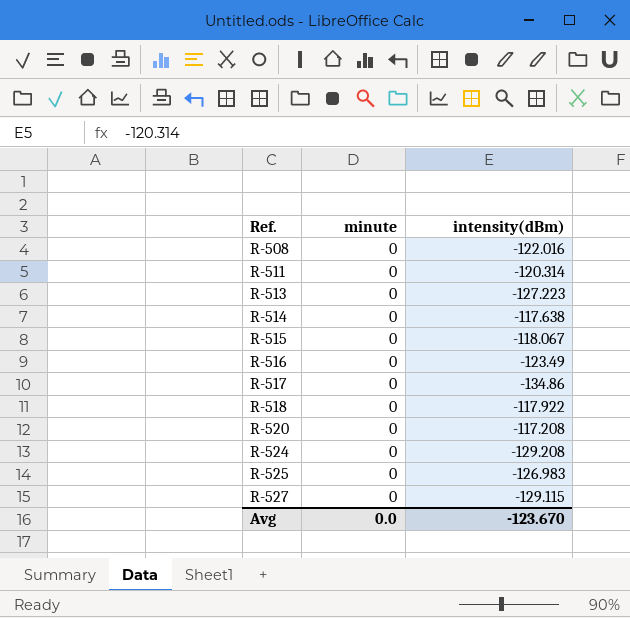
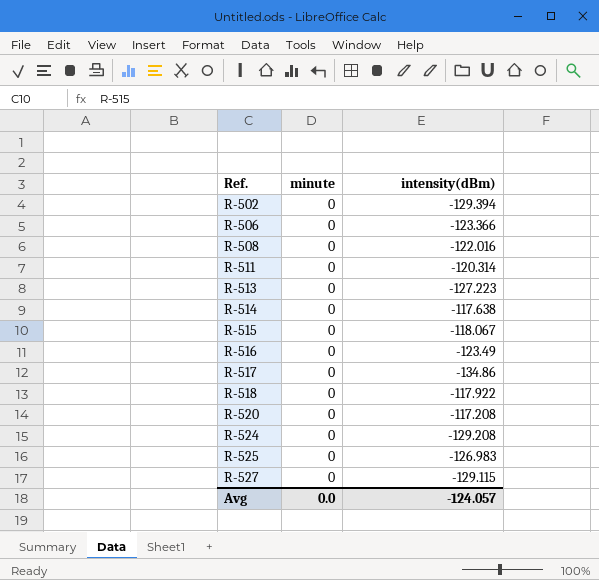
row R-502: none -> 0 | -129.394
row R-506: none -> 0 | -123.366
Avg | intensity(dBm): -123.670 -> -124.057

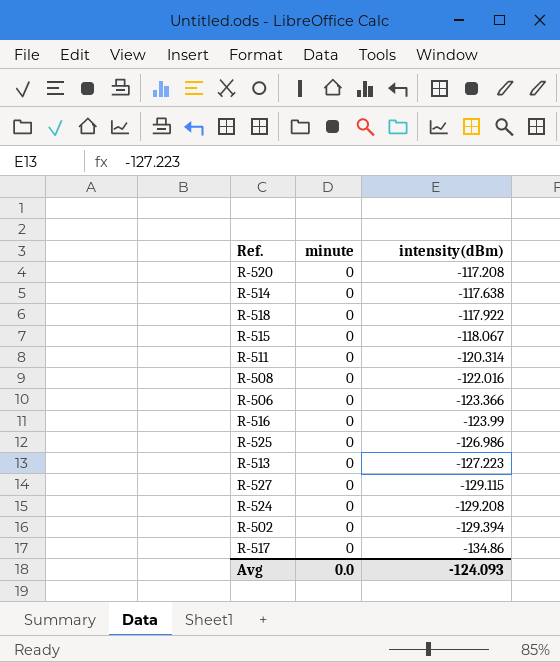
row order: Ref. ascending -> intensity(dBm) descending
R-516 | intensity(dBm): -123.49 -> -123.99
R-525 | intensity(dBm): -126.983 -> -126.986
Avg | intensity(dBm): -124.057 -> -124.093

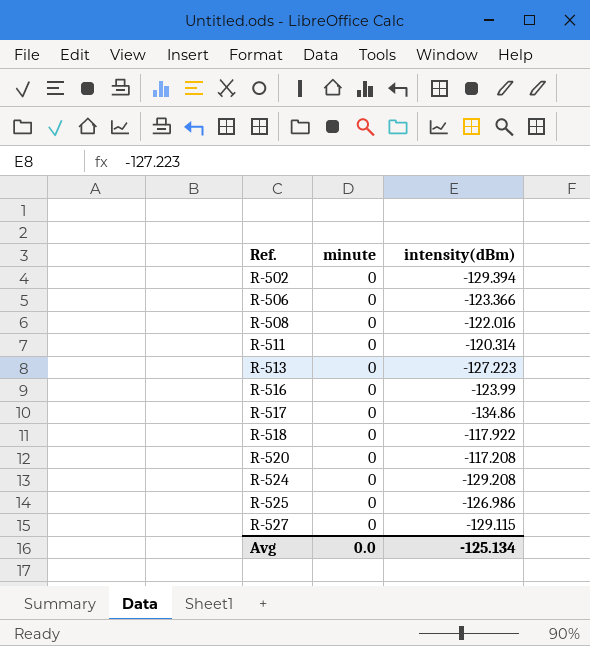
row order: intensity(dBm) descending -> Ref. ascending
row R-514: 0 | -117.638 -> none
row R-515: 0 | -118.067 -> none
Avg | intensity(dBm): -124.093 -> -125.134

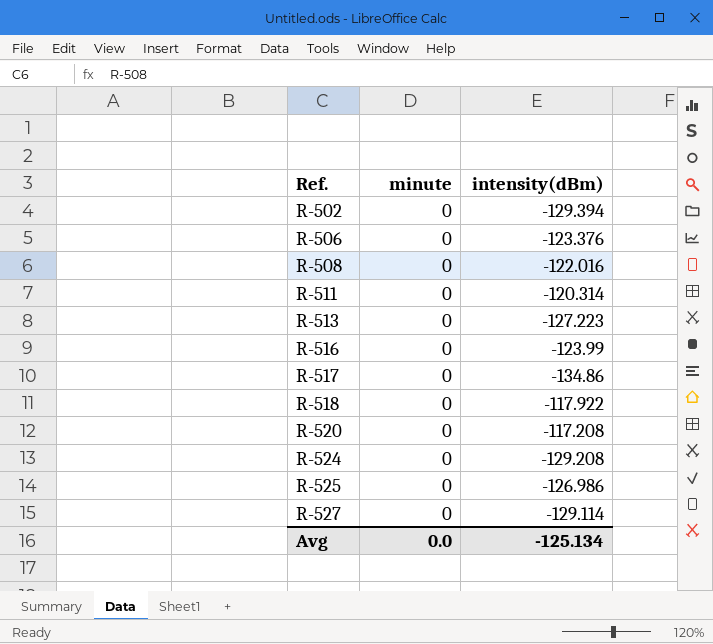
R-506 | intensity(dBm): -123.366 -> -123.376
R-527 | intensity(dBm): -129.115 -> -129.114

